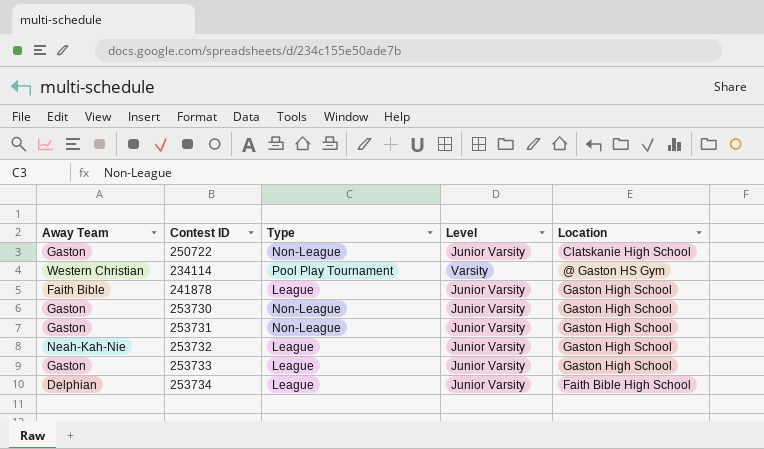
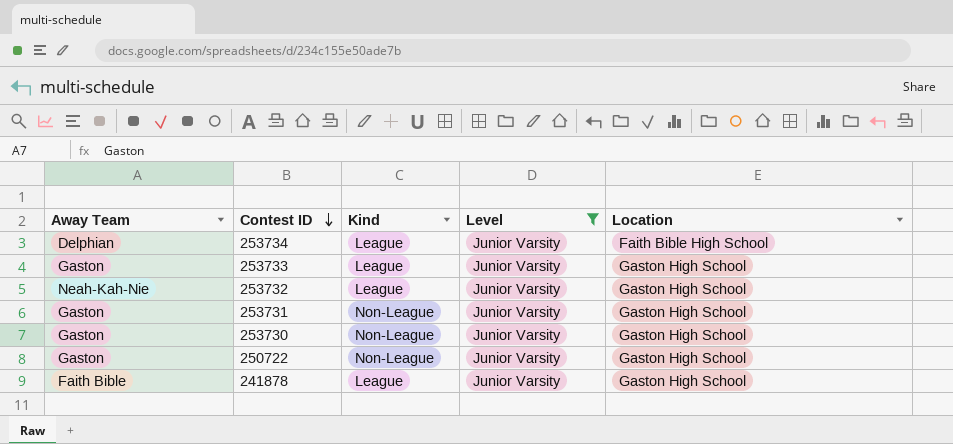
filter: none -> Level = Junior Varsity
row order: none -> Contest ID descending
column name: Type -> Kind
250722 | Location: Clatskanie High School -> Gaston High School

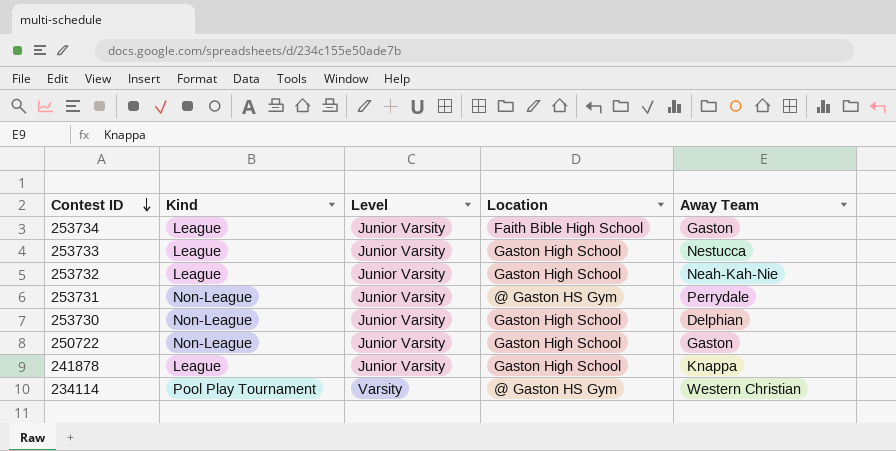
filter: Level = Junior Varsity -> none
column Away Team | position: 1 -> 5
253734 | Away Team: Delphian -> Gaston
253733 | Away Team: Gaston -> Nestucca
253731 | Location: Gaston High School -> @ Gaston HS Gym
253731 | Away Team: Gaston -> Perrydale
253730 | Away Team: Gaston -> Delphian
241878 | Away Team: Faith Bible -> Knappa

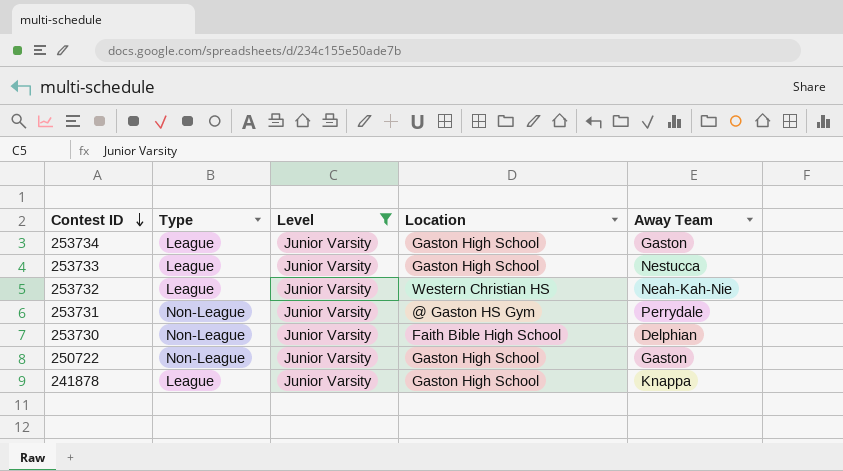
filter: none -> Level = Junior Varsity
column name: Kind -> Type
253734 | Location: Faith Bible High School -> Gaston High School
253732 | Location: Gaston High School -> Western Christian HS
253730 | Location: Gaston High School -> Faith Bible High School

